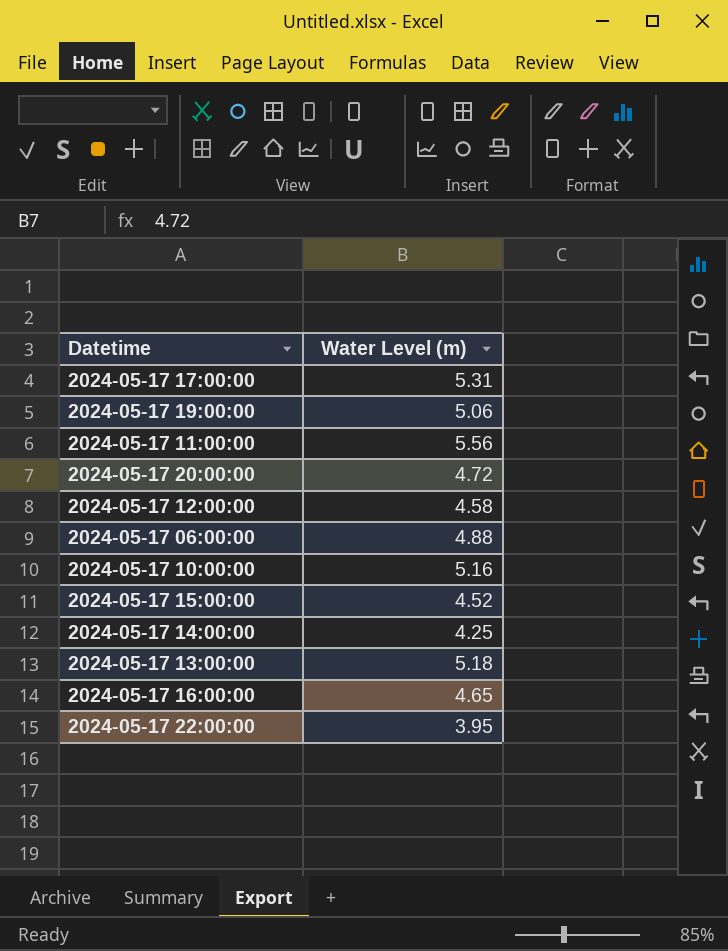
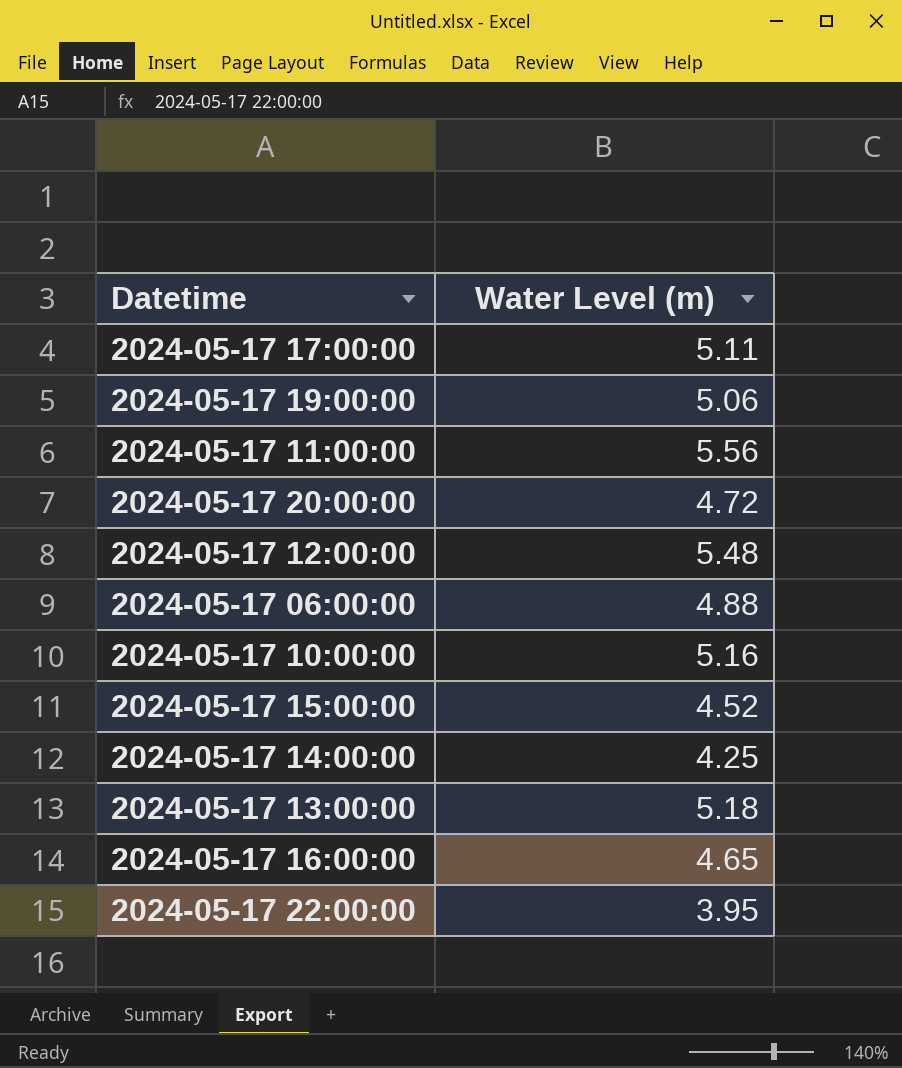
2024-05-17 17:00:00 | Water Level (m): 5.31 -> 5.11
2024-05-17 12:00:00 | Water Level (m): 4.58 -> 5.48

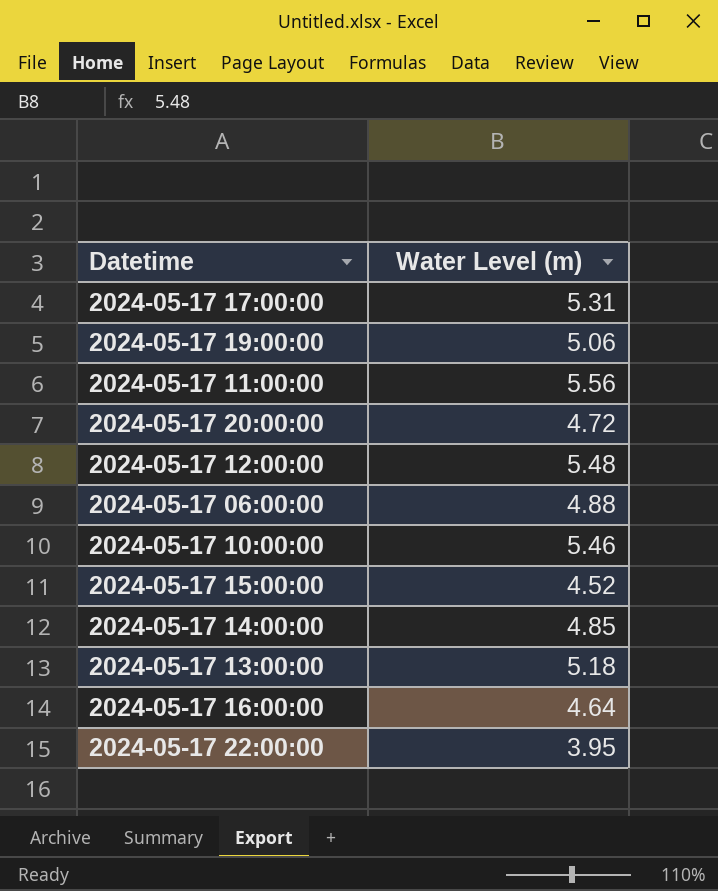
2024-05-17 17:00:00 | Water Level (m): 5.11 -> 5.31
2024-05-17 10:00:00 | Water Level (m): 5.16 -> 5.46
2024-05-17 14:00:00 | Water Level (m): 4.25 -> 4.85
2024-05-17 16:00:00 | Water Level (m): 4.65 -> 4.64

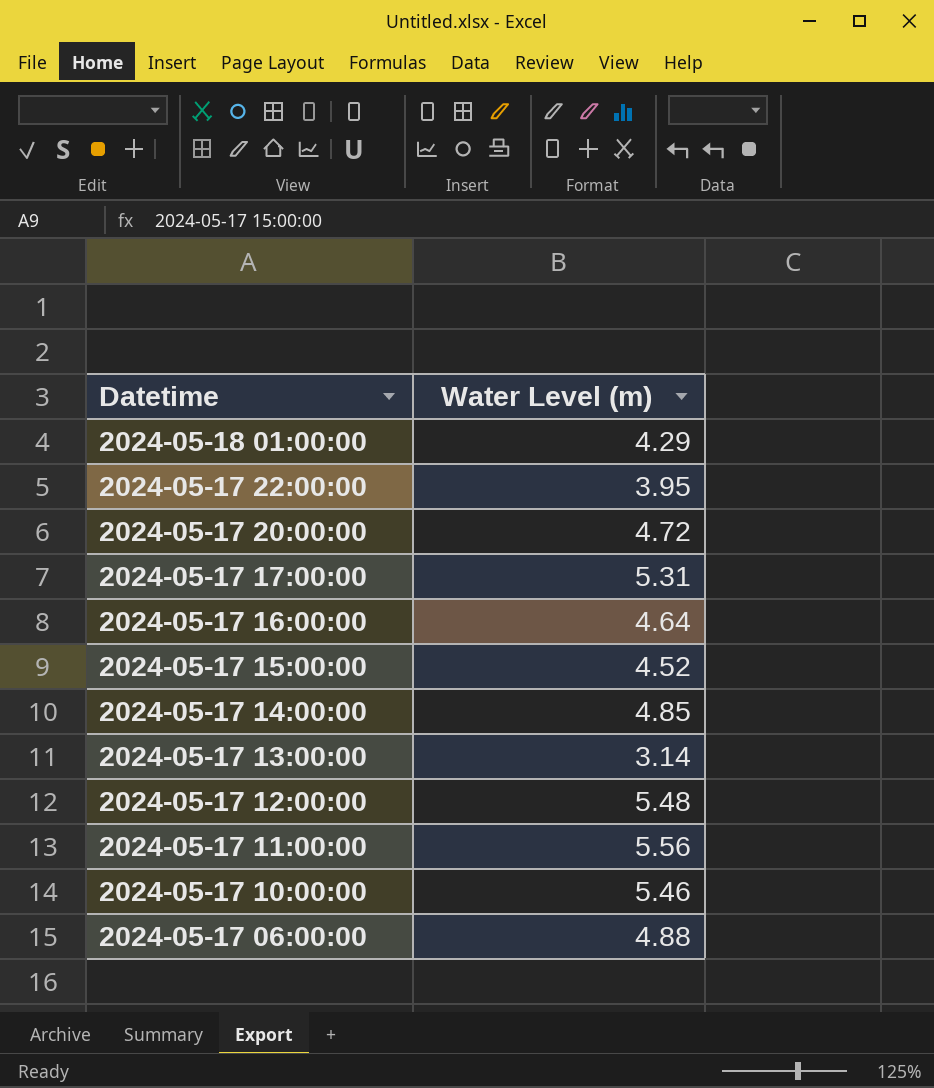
row order: none -> Datetime descending
row 2024-05-17 19:00:00: 5.06 -> none
row 2024-05-18 01:00:00: none -> 4.29
2024-05-17 13:00:00 | Water Level (m): 5.18 -> 3.14

